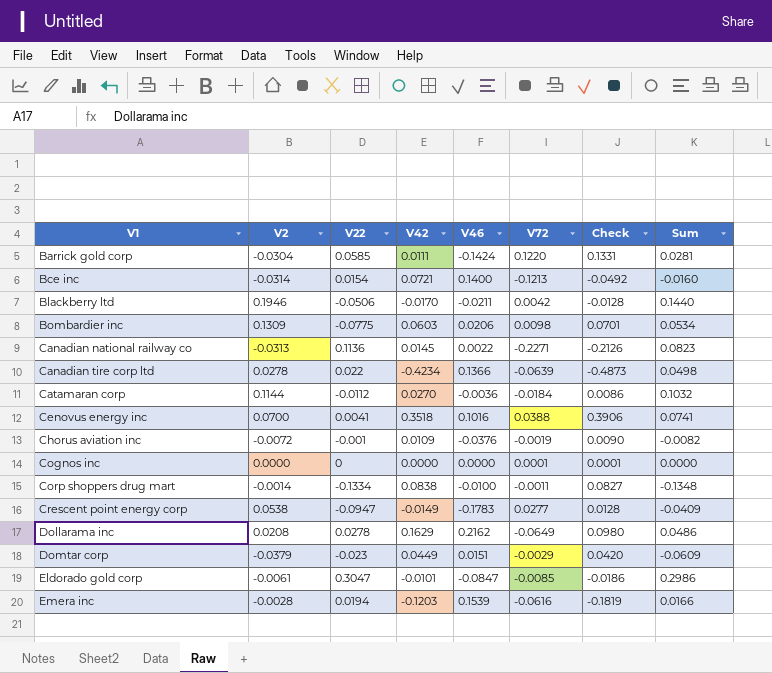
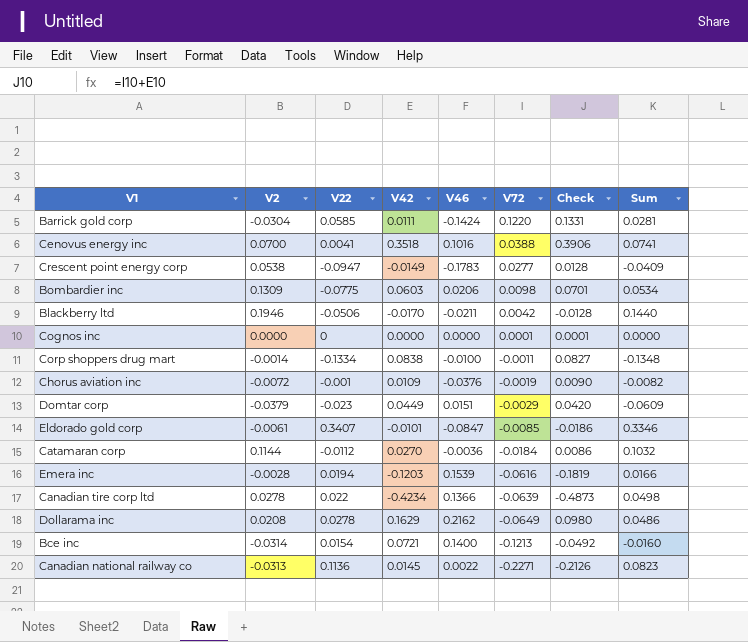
row order: V1 ascending -> V72 descending
Eldorado gold corp | V22: 0.3047 -> 0.3407
Eldorado gold corp | Sum: 0.2986 -> 0.3346

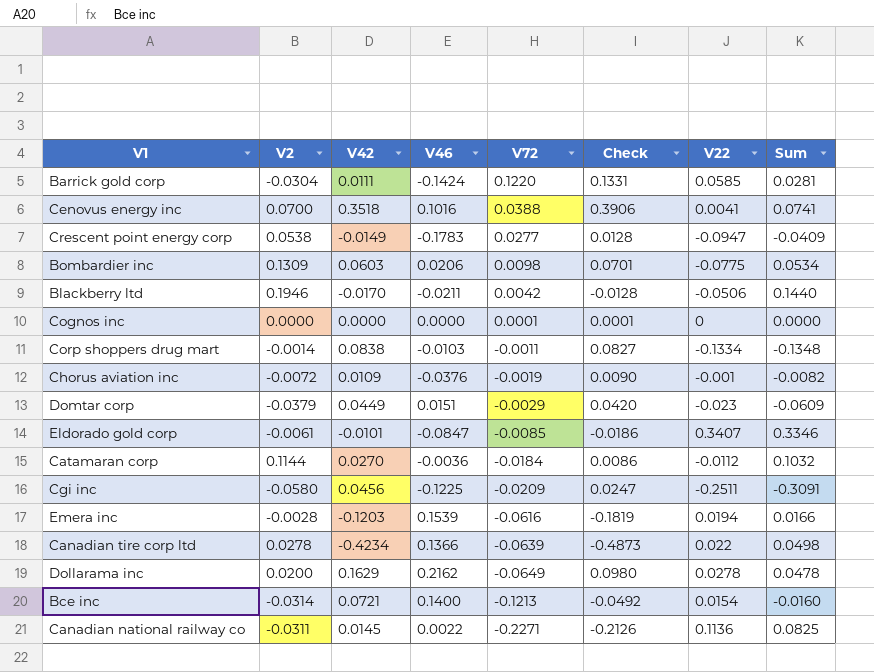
column V22 | position: 3 -> 7
Corp shoppers drug mart | V46: -0.0100 -> -0.0103
row Cgi inc: none -> -0.0580 | 0.0456 | -0.1225 | -0.0209 | 0.0247 | -0.2511 | -0.3091
Dollarama inc | V2: 0.0208 -> 0.0200
Dollarama inc | Sum: 0.0486 -> 0.0478
Canadian national railway co | V2: -0.0313 -> -0.0311
Canadian national railway co | Sum: 0.0823 -> 0.0825

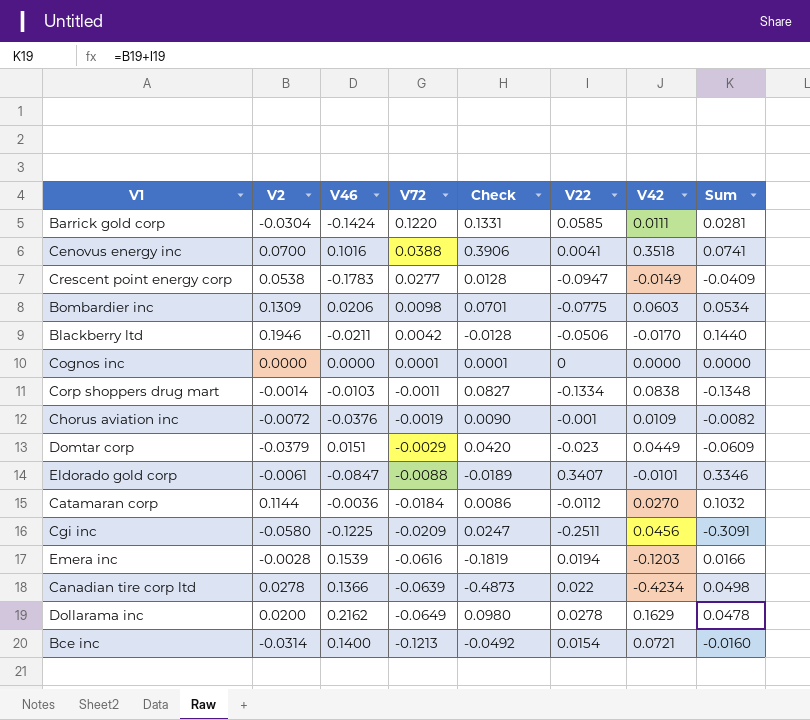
column V42 | position: 3 -> 7
row Canadian national railway co: -0.0311 | 0.0145 | 0.0022 | -0.2271 | -0.2126 | 0.1136 | 0.0825 -> none
Eldorado gold corp | V72: -0.0085 -> -0.0088
Eldorado gold corp | Check: -0.0186 -> -0.0189

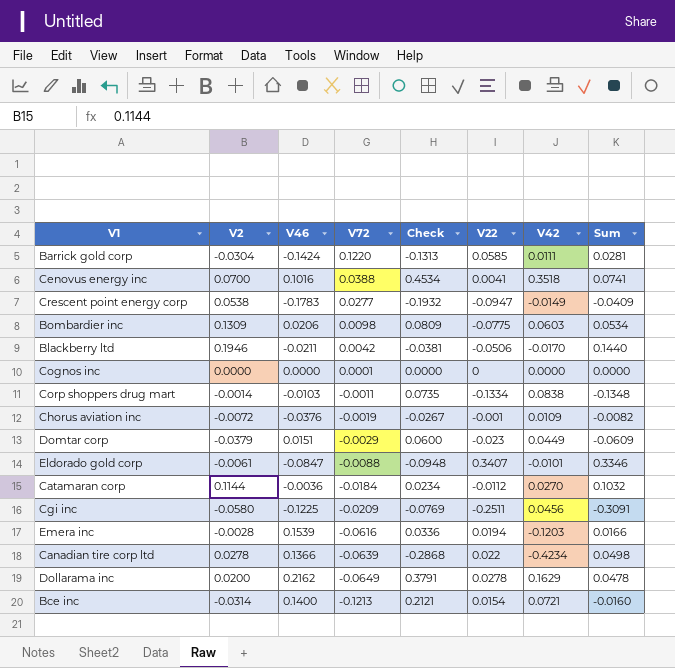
column Check | formula: [V72] + [V42] -> [V46] + [V42]

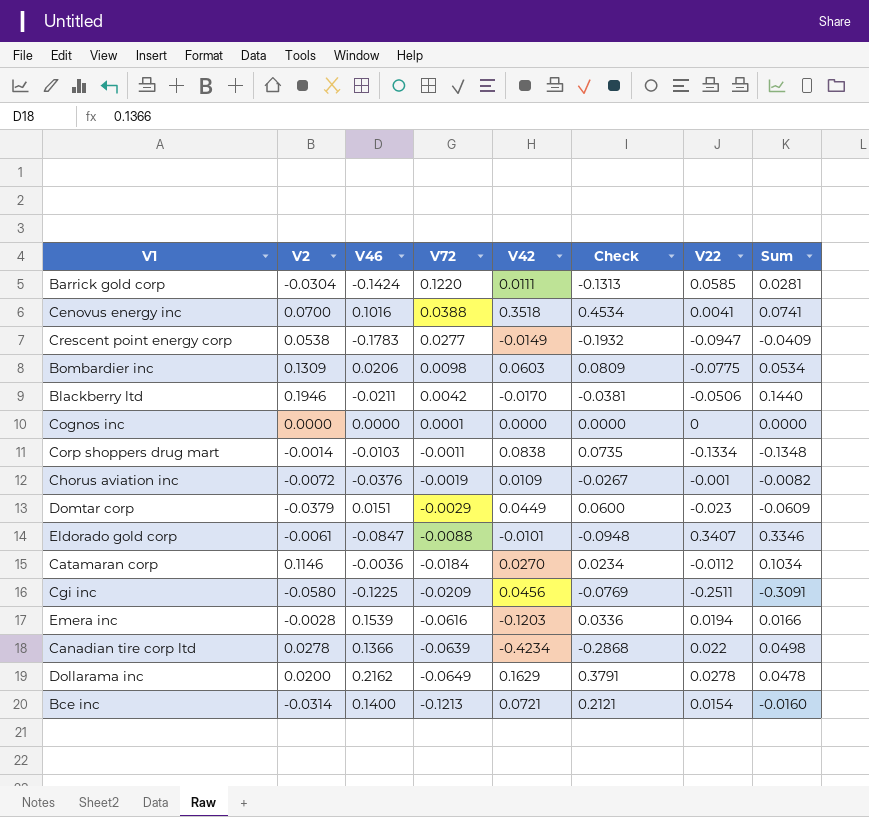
column V42 | position: 7 -> 5
Catamaran corp | V2: 0.1144 -> 0.1146
Catamaran corp | Sum: 0.1032 -> 0.1034

